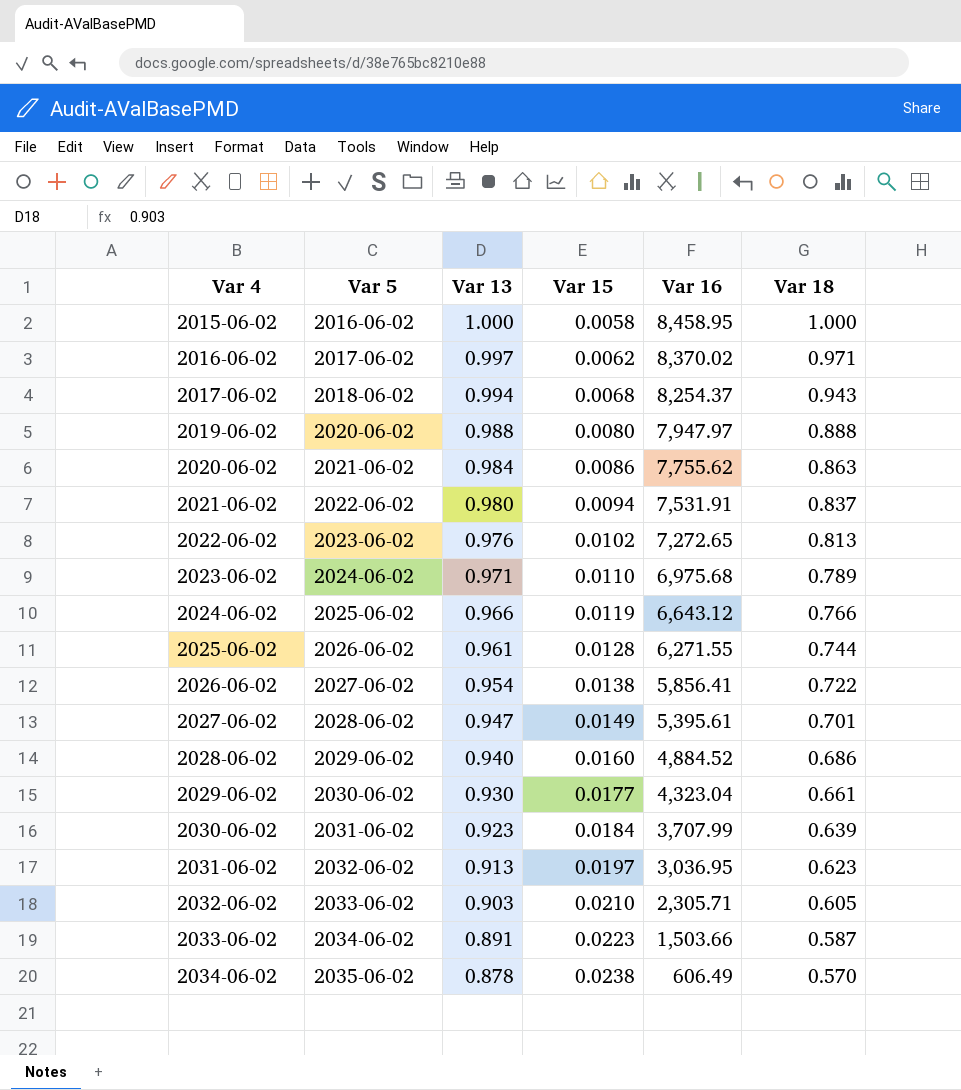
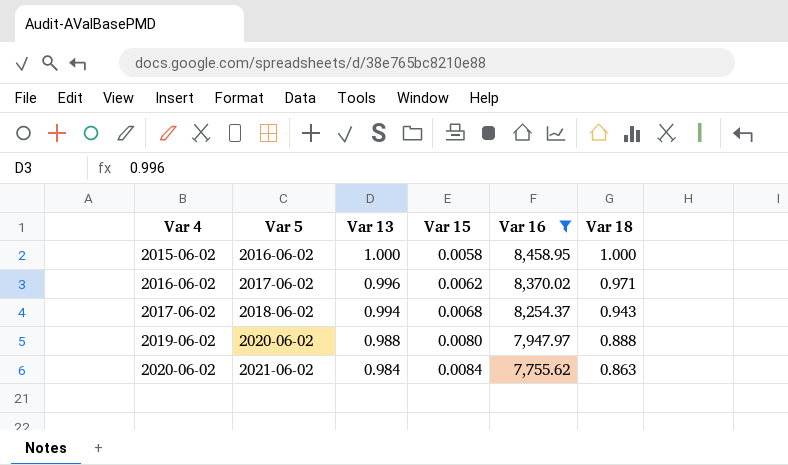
filter: none -> Var 16 >= 7,755.62
2016-06-02 | Var 13: 0.997 -> 0.996
2020-06-02 | Var 15: 0.0086 -> 0.0084

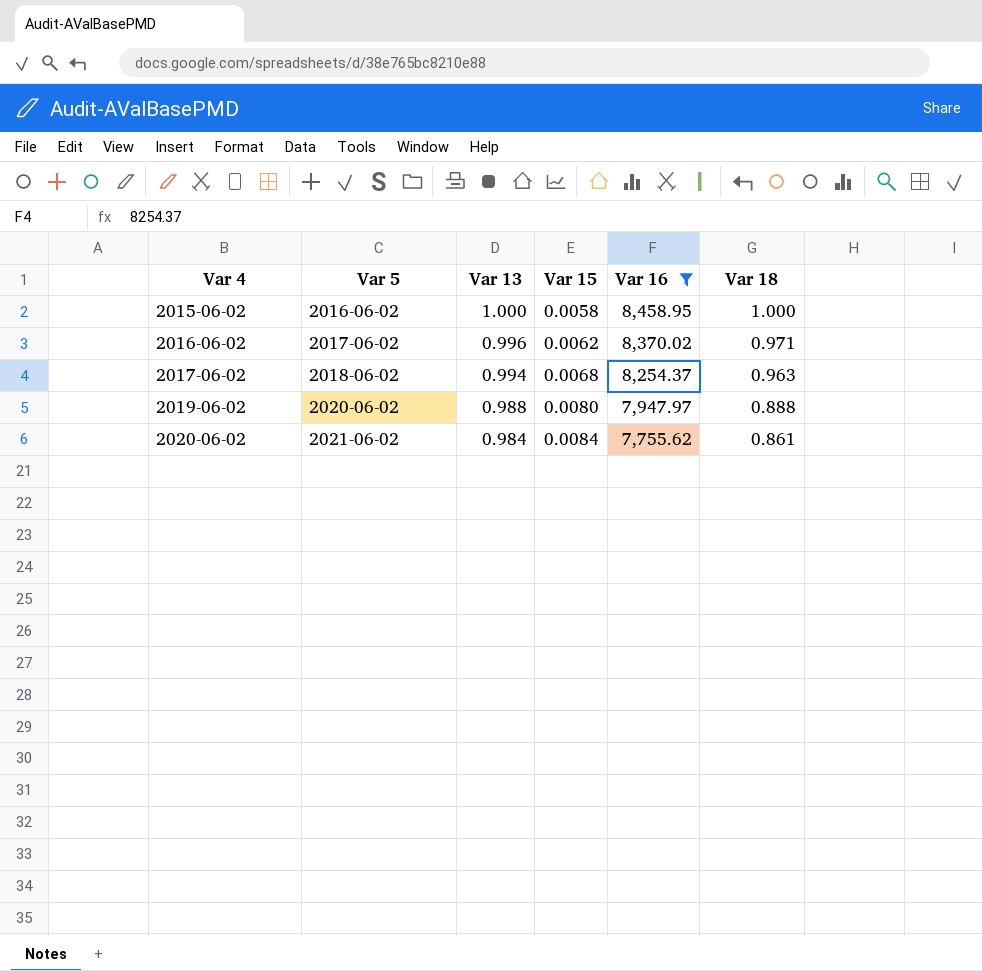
2017-06-02 | Var 18: 0.943 -> 0.963
2020-06-02 | Var 18: 0.863 -> 0.861

